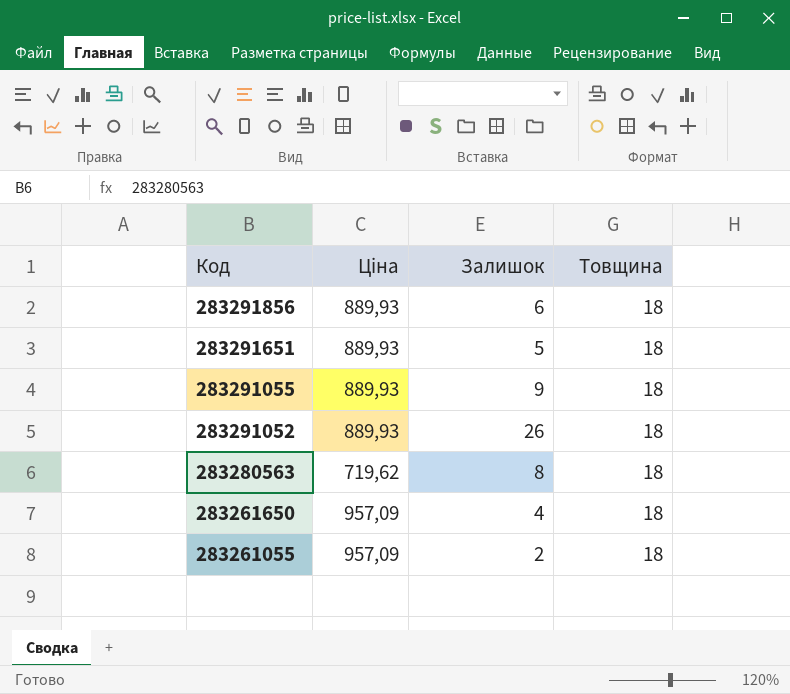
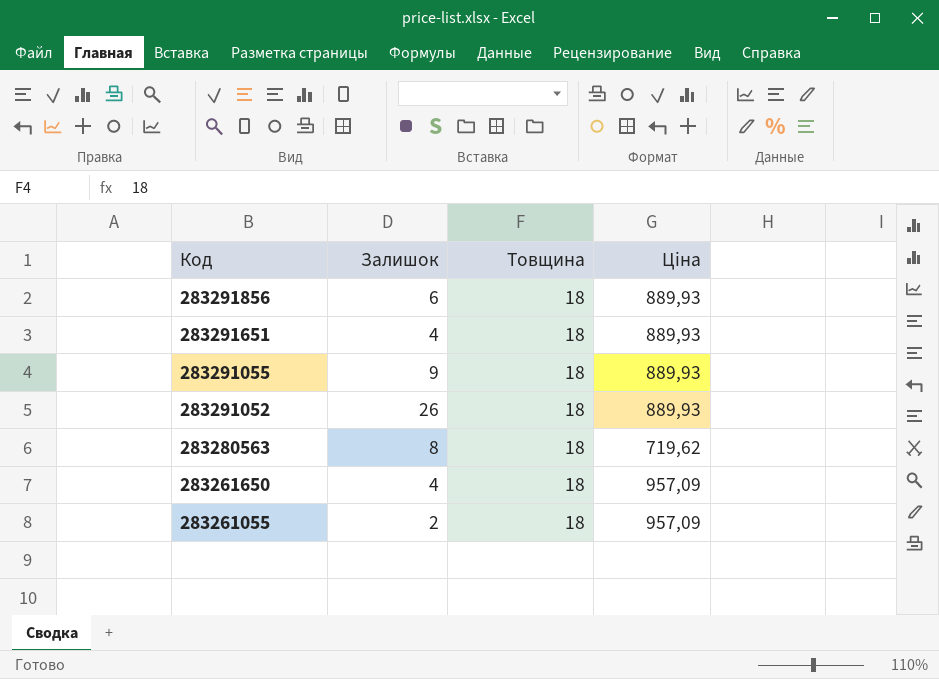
column Ціна | position: 2 -> 4
283291651 | Залишок: 5 -> 4

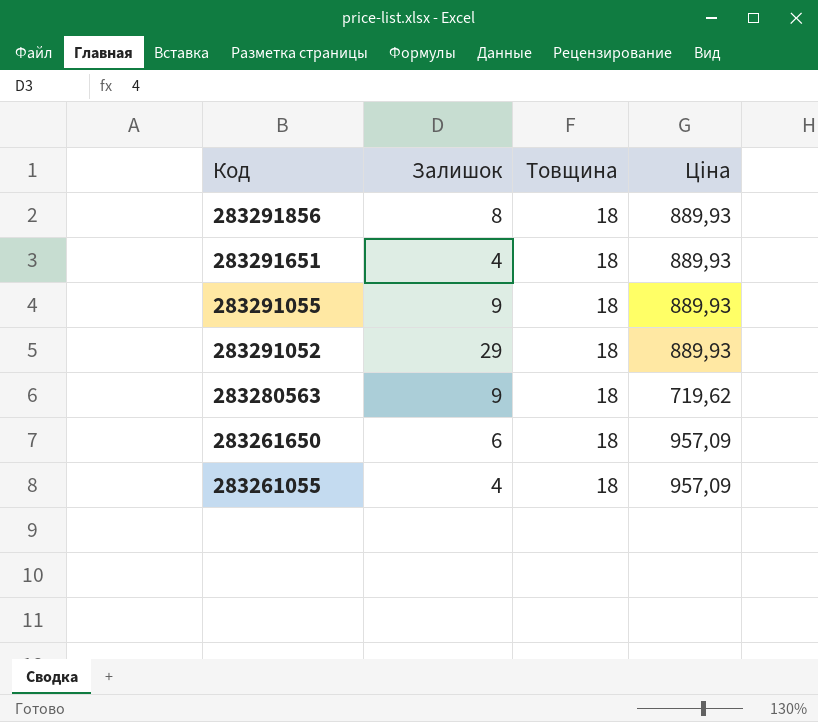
283291856 | Залишок: 6 -> 8
283291052 | Залишок: 26 -> 29
283280563 | Залишок: 8 -> 9
283261650 | Залишок: 4 -> 6
283261055 | Залишок: 2 -> 4

